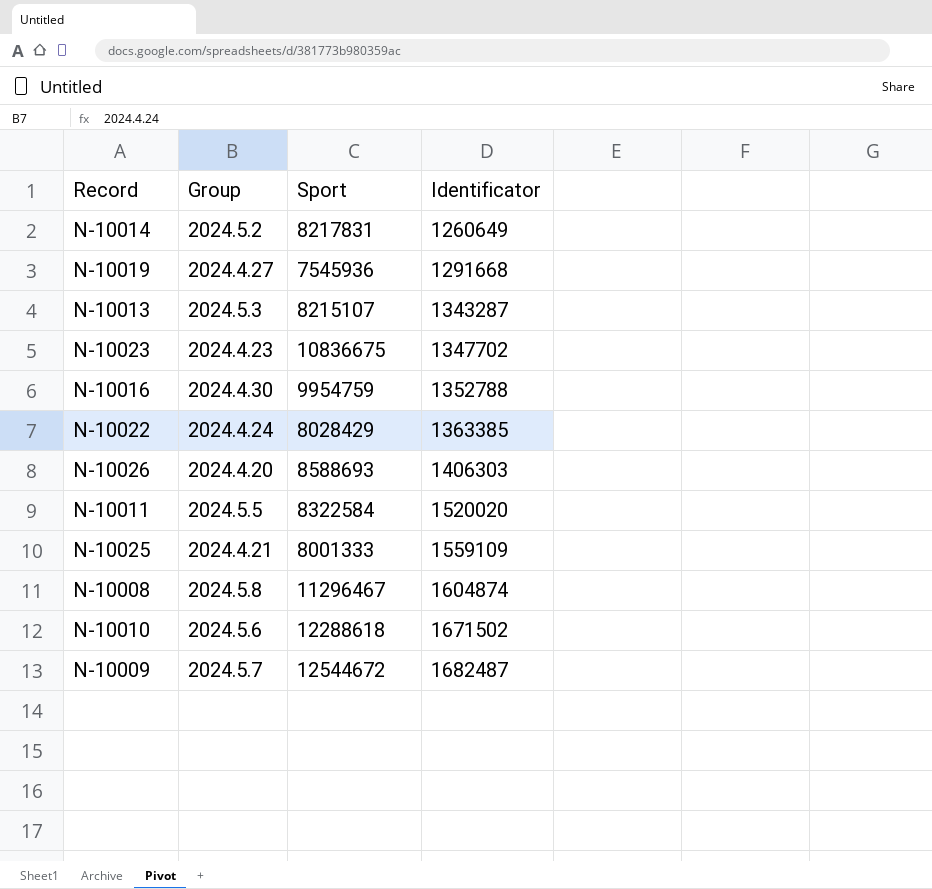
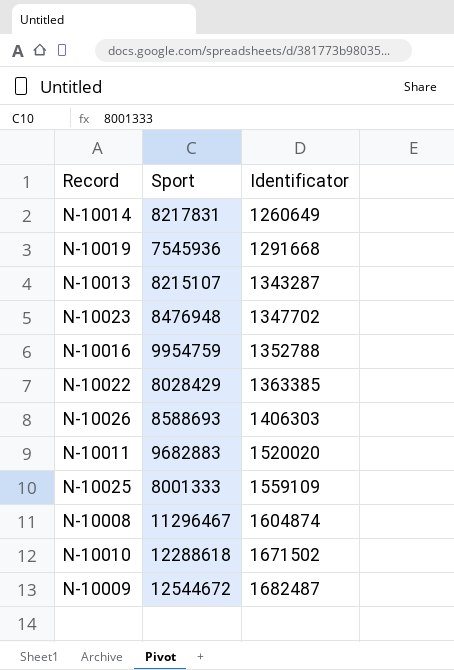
column Group | position: 2 -> none
N-10023 | Sport: 10836675 -> 8476948
N-10011 | Sport: 8322584 -> 9682883

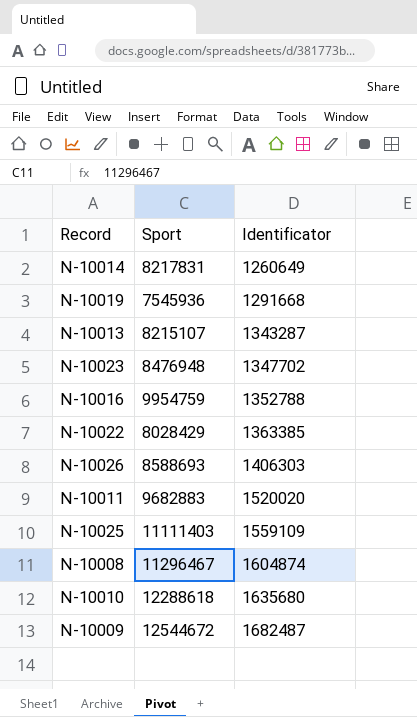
N-10025 | Sport: 8001333 -> 11111403
N-10010 | Identificator: 1671502 -> 1635680

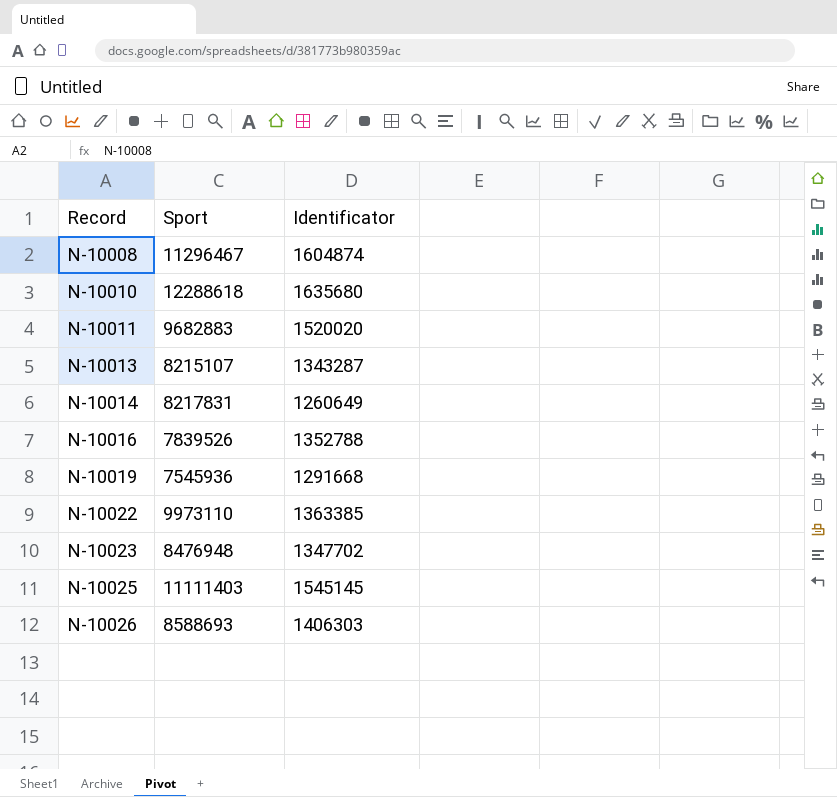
row order: Identificator ascending -> Record ascending
row N-10009: 12544672 | 1682487 -> none
N-10016 | Sport: 9954759 -> 7839526
N-10022 | Sport: 8028429 -> 9973110
N-10025 | Identificator: 1559109 -> 1545145

